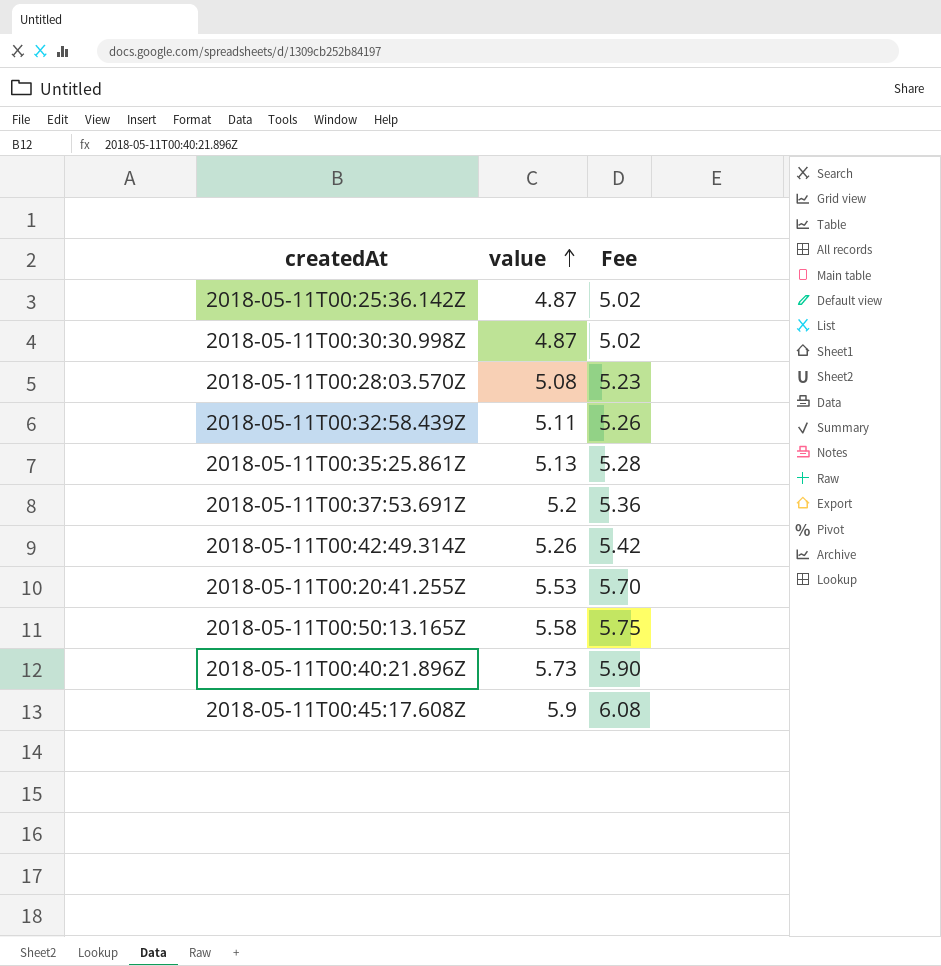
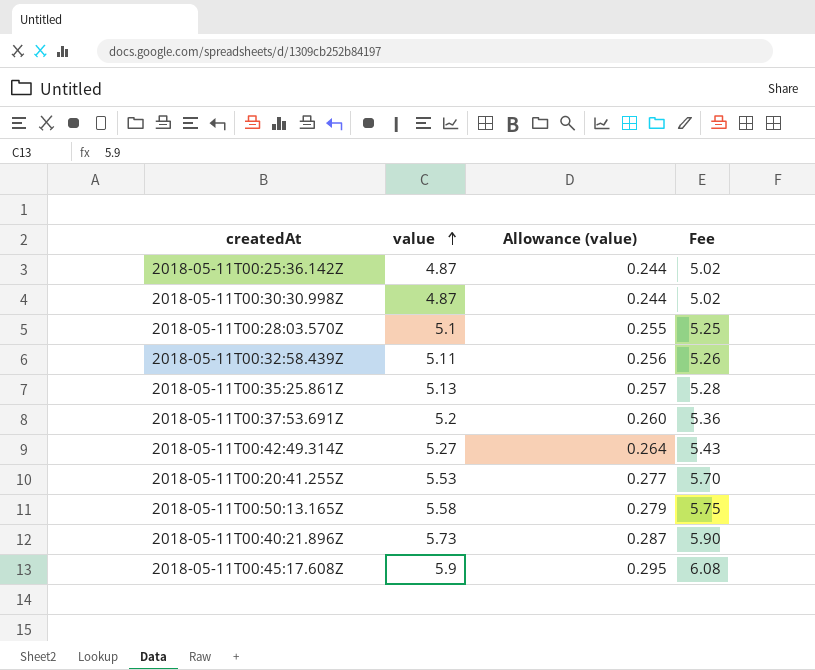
column Allowance (value) | formula: none -> [value] * 0.05
2018-05-11T00:28:03.570Z | value: 5.08 -> 5.1
2018-05-11T00:28:03.570Z | Fee: 5.23 -> 5.25
2018-05-11T00:42:49.314Z | value: 5.26 -> 5.27
2018-05-11T00:42:49.314Z | Fee: 5.42 -> 5.43

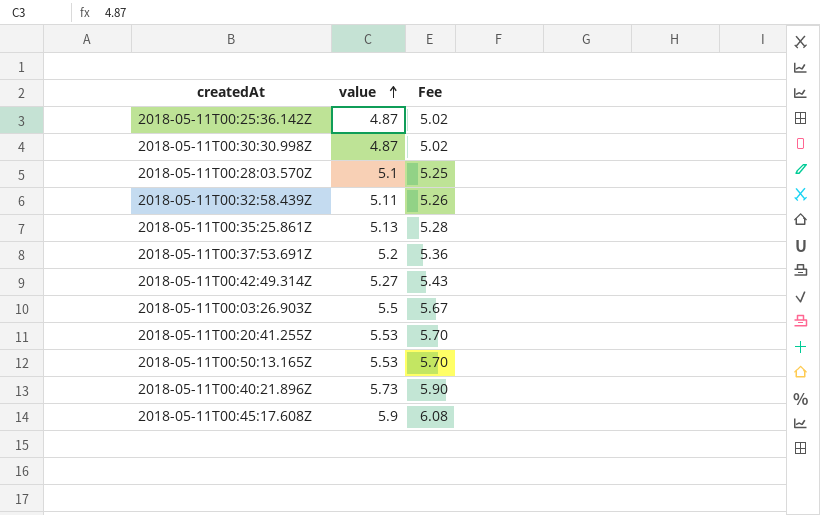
column Allowance (value) | formula: [value] * 0.05 -> none
row 2018-05-11T00:03:26.903Z: none -> 5.5 | 5.67
2018-05-11T00:50:13.165Z | value: 5.58 -> 5.53
2018-05-11T00:50:13.165Z | Fee: 5.75 -> 5.70

